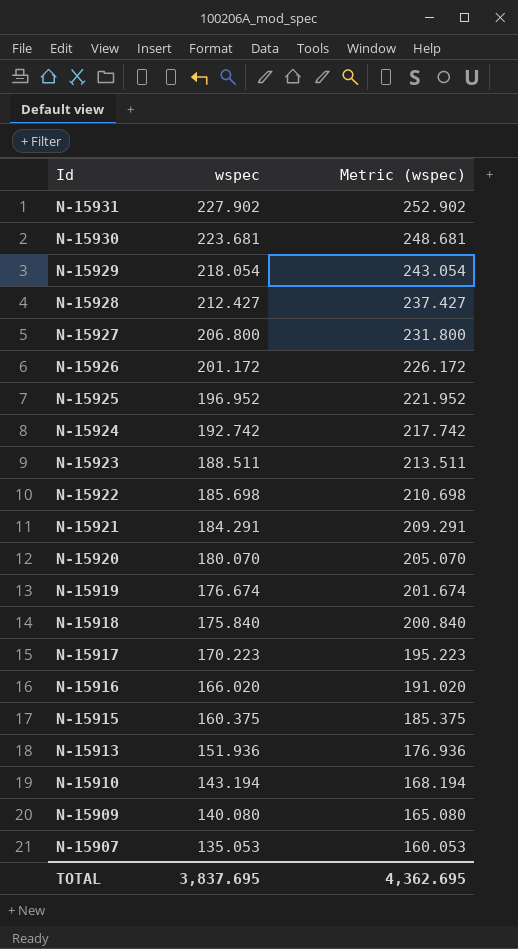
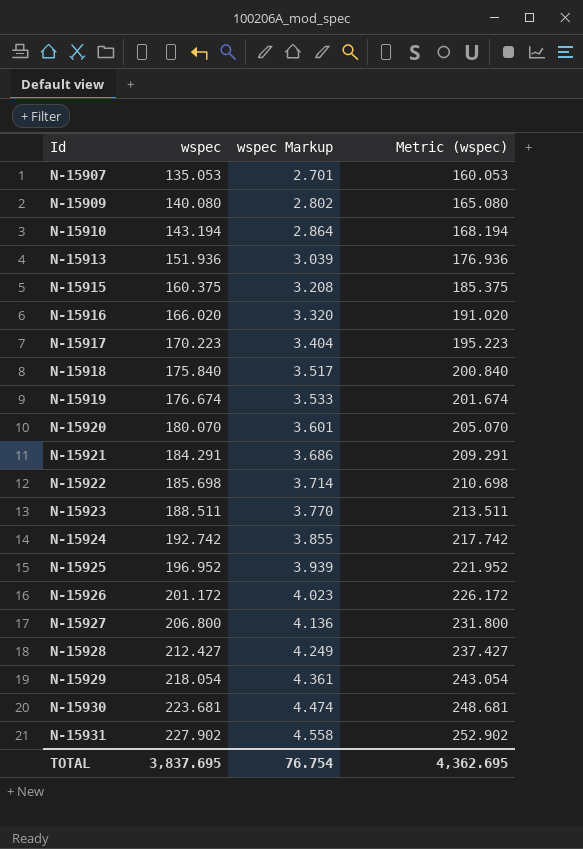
row order: Id descending -> Id ascending
column wspec Markup | formula: none -> [wspec] * 0.02

